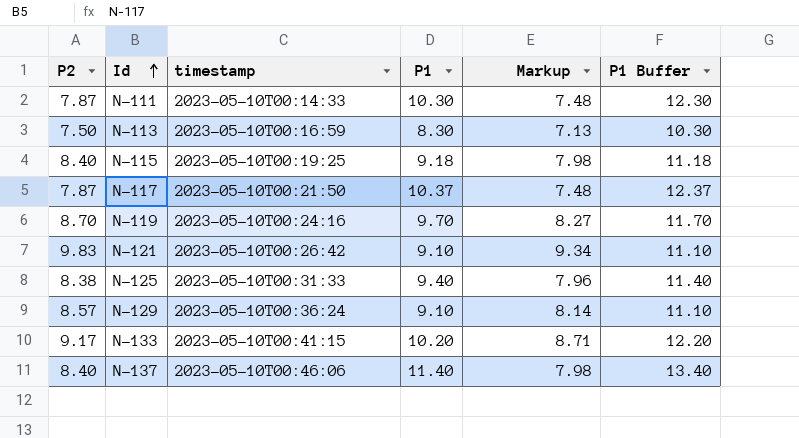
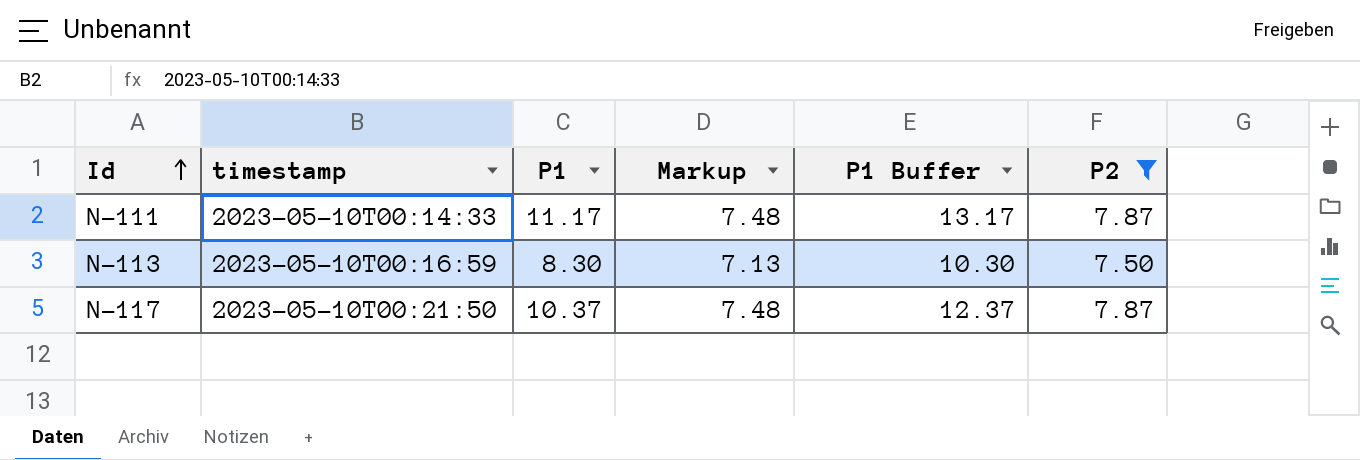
filter: none -> P2 <= 7.87
column P2 | position: 1 -> 6
N-111 | P1: 10.30 -> 11.17
N-111 | P1 Buffer: 12.30 -> 13.17

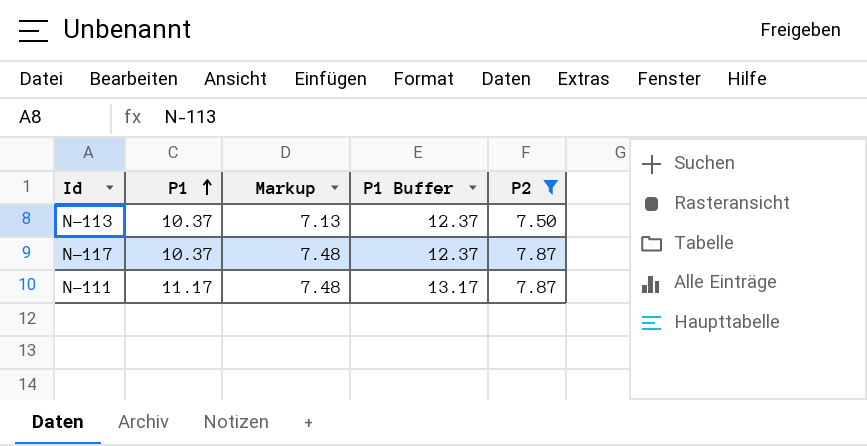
row order: Id ascending -> P1 ascending
column timestamp | position: 2 -> none
N-113 | P1: 8.30 -> 10.37
N-113 | P1 Buffer: 10.30 -> 12.37

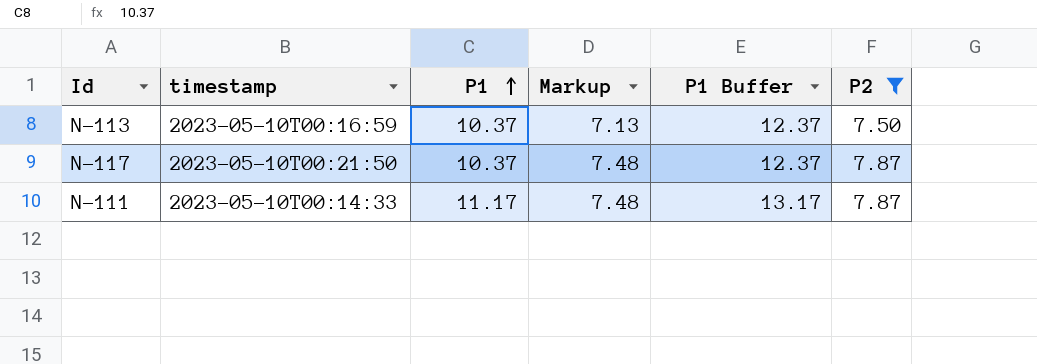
column timestamp | position: none -> 2

